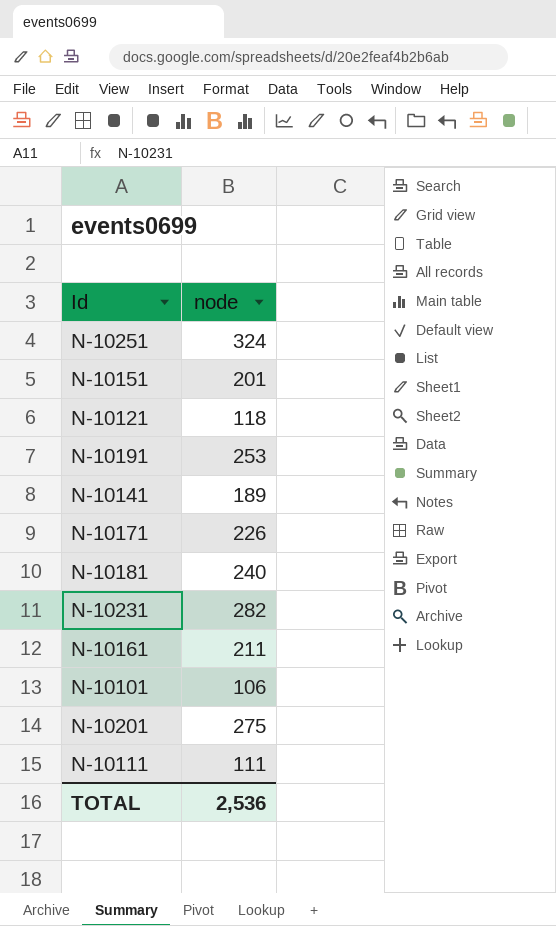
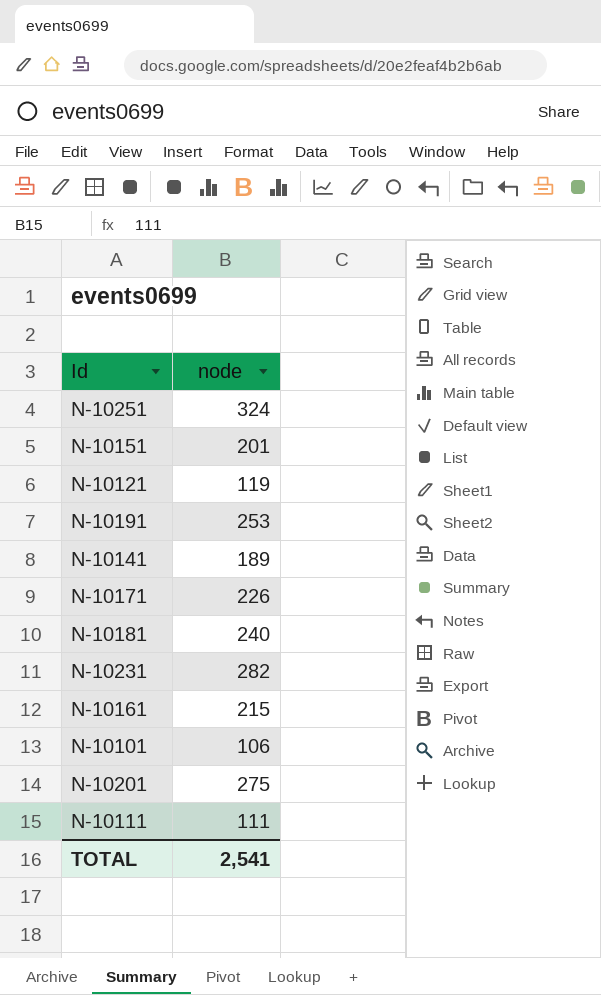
N-10121 | node: 118 -> 119
N-10161 | node: 211 -> 215
TOTAL | node: 2,536 -> 2,541

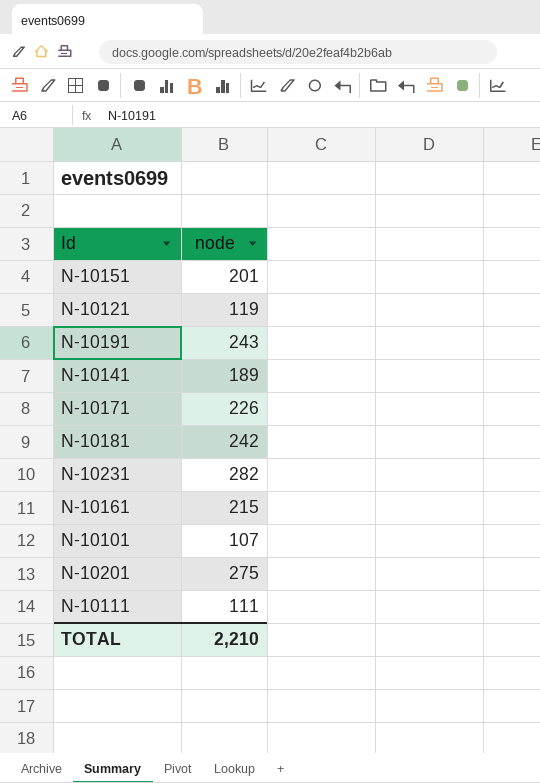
row N-10251: 324 -> none
N-10191 | node: 253 -> 243
N-10181 | node: 240 -> 242
N-10101 | node: 106 -> 107
TOTAL | node: 2,541 -> 2,210

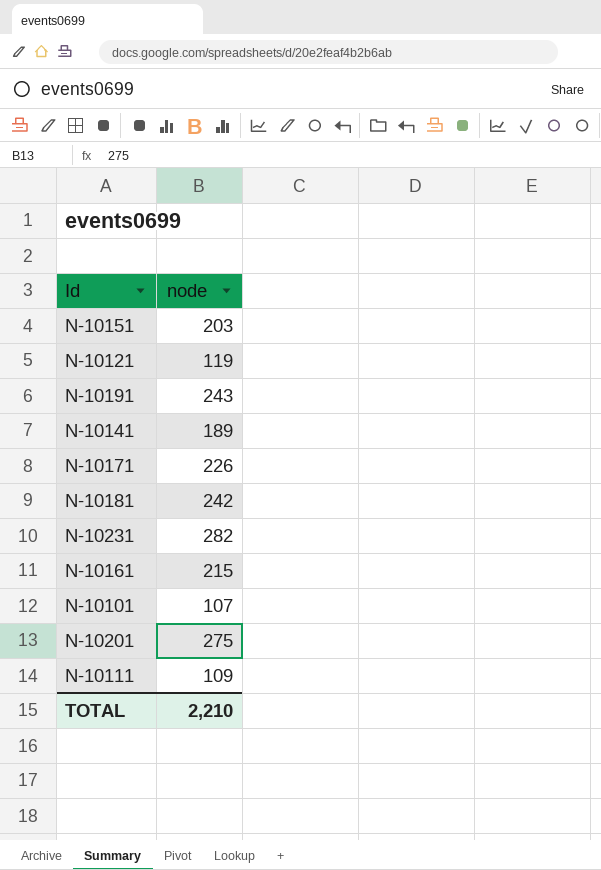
N-10151 | node: 201 -> 203
N-10111 | node: 111 -> 109

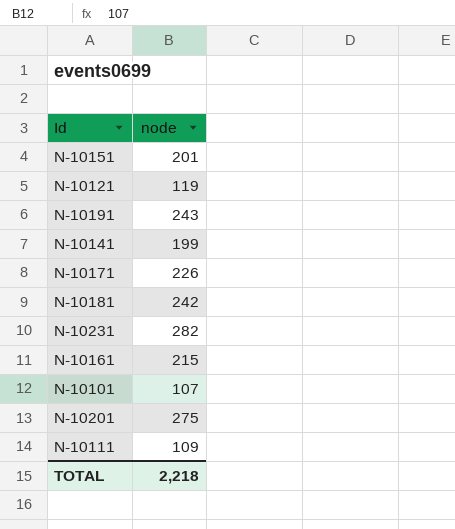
N-10151 | node: 203 -> 201
N-10141 | node: 189 -> 199
TOTAL | node: 2,210 -> 2,218

